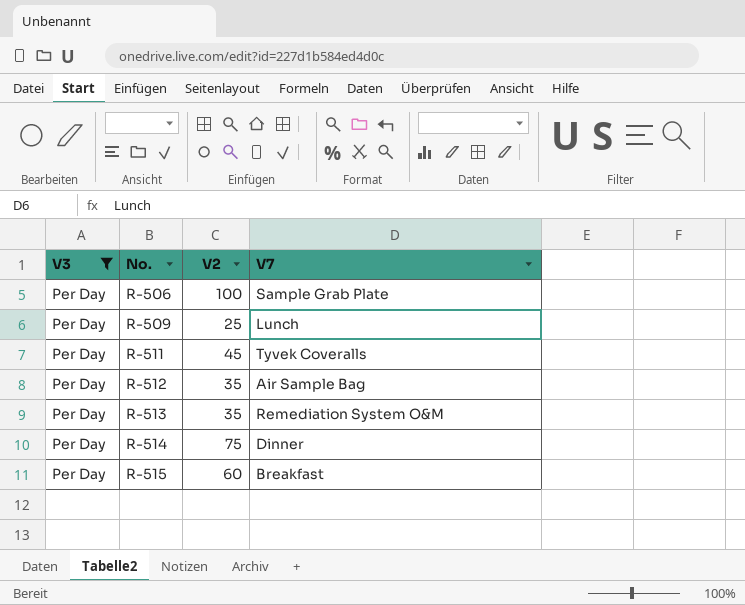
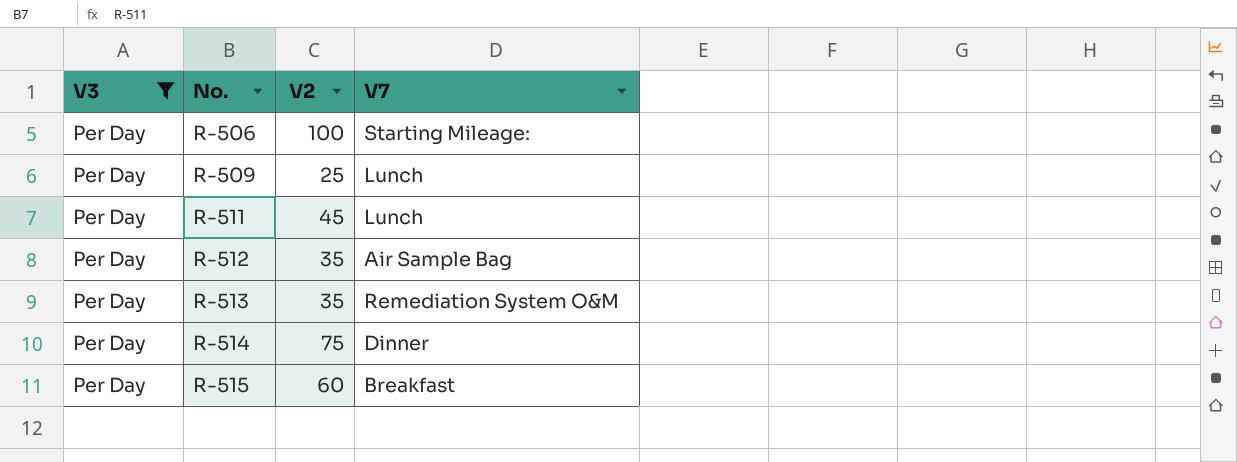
R-506 | V7: Sample Grab Plate -> Starting Mileage:
R-511 | V7: Tyvek Coveralls -> Lunch

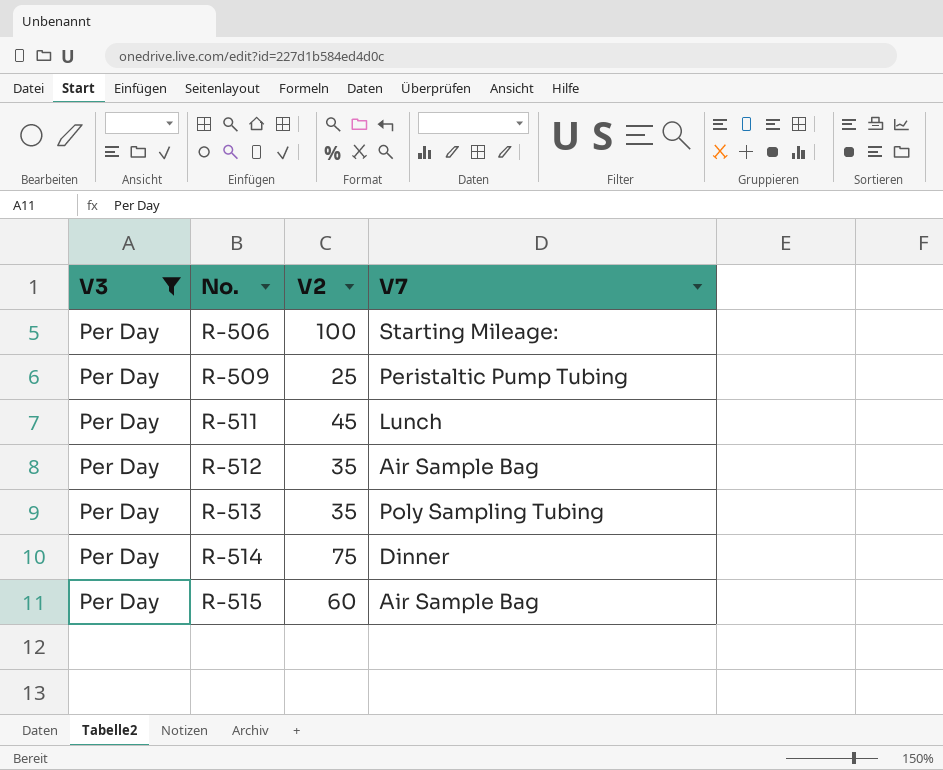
R-509 | V7: Lunch -> Peristaltic Pump Tubing
R-513 | V7: Remediation System O&M -> Poly Sampling Tubing
R-515 | V7: Breakfast -> Air Sample Bag

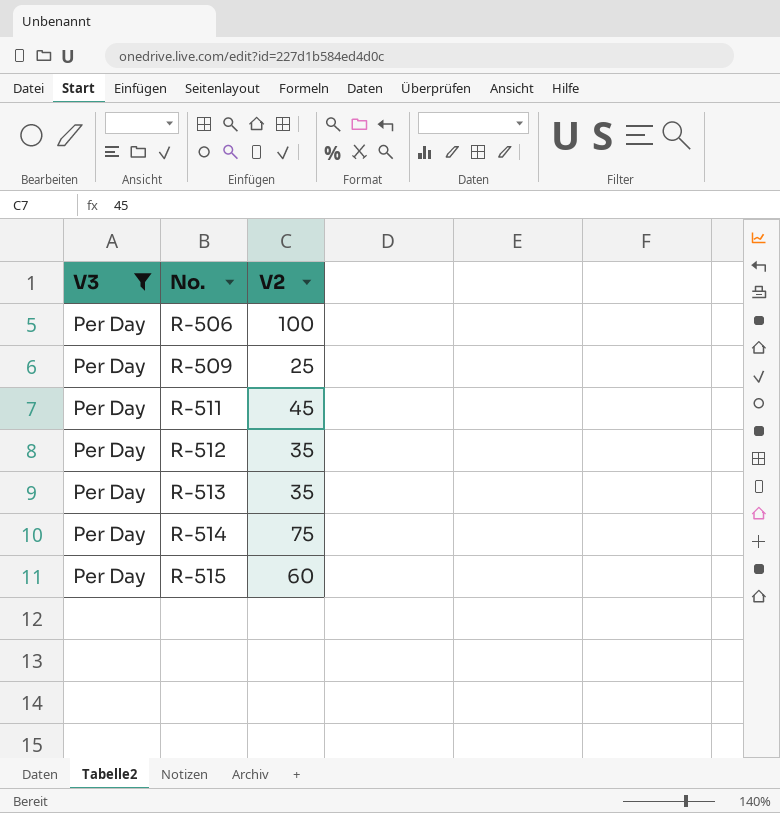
column V7 | position: 4 -> none

